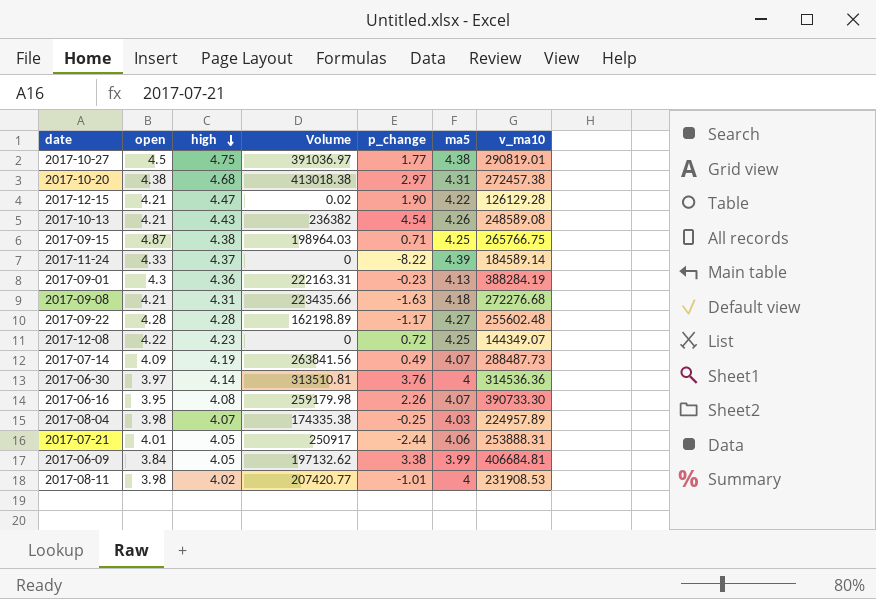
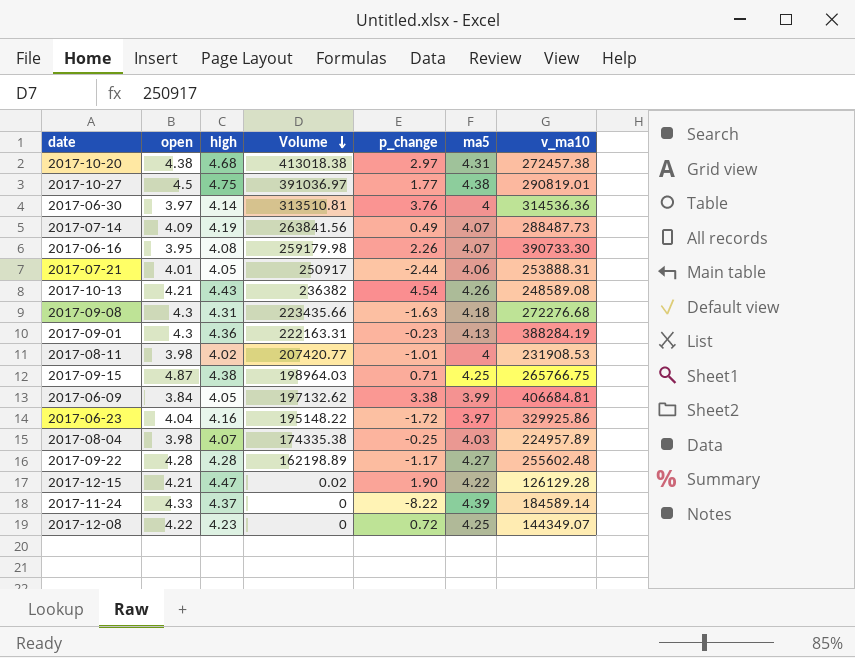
row order: high descending -> Volume descending
2017-09-08 | open: 4.21 -> 4.3
row 2017-06-23: none -> 4.04 | 4.16 | 195148.22 | -1.72 | 3.97 | 329925.86

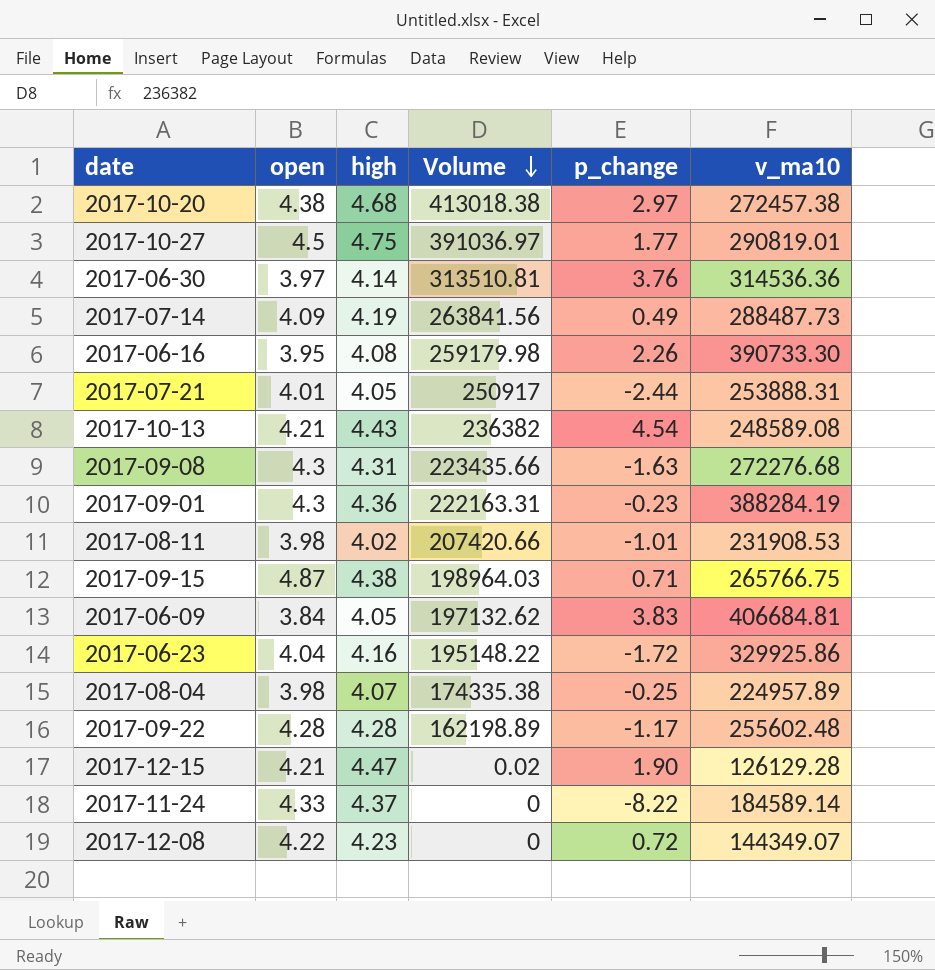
column ma5 | position: 6 -> none
2017-08-11 | Volume: 207420.77 -> 207420.66
2017-06-09 | p_change: 3.38 -> 3.83

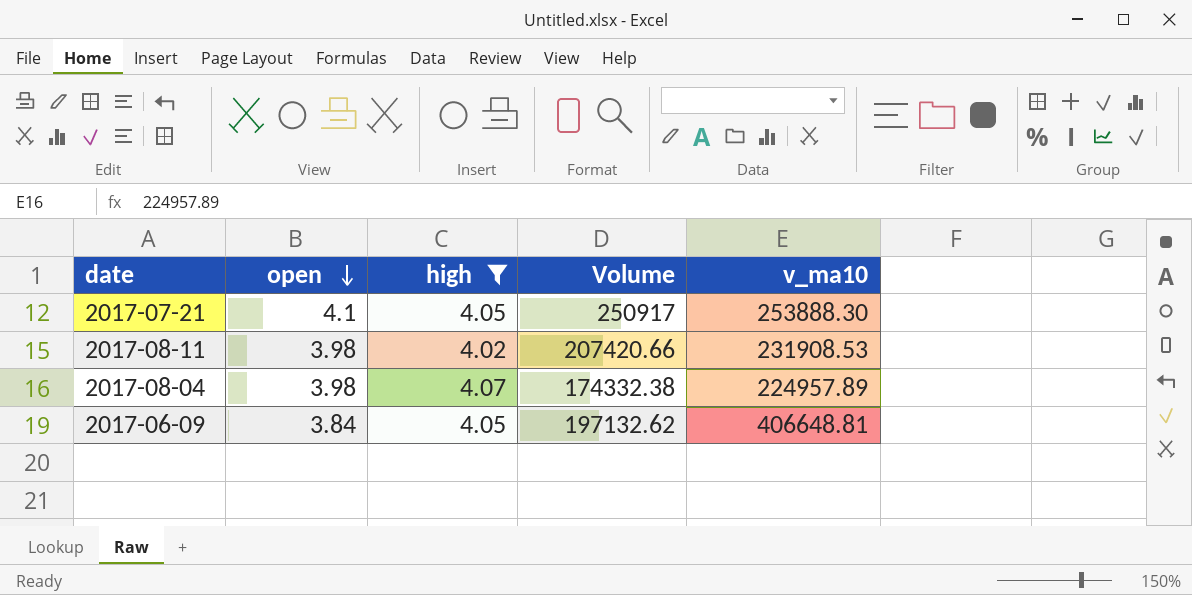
filter: none -> high <= 4.07
row order: Volume descending -> open descending
column p_change | position: 5 -> none
2017-07-21 | open: 4.01 -> 4.1
2017-07-21 | v_ma10: 253888.31 -> 253888.30
2017-08-04 | Volume: 174335.38 -> 174332.38
2017-06-09 | v_ma10: 406684.81 -> 406648.81

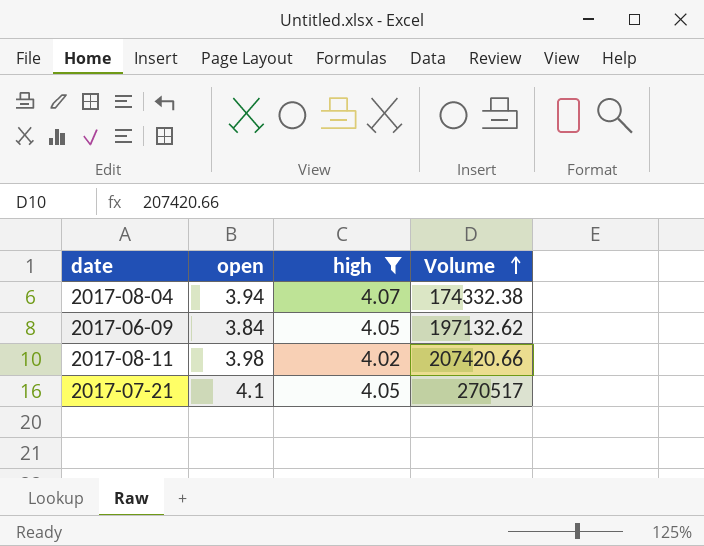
row order: open descending -> Volume ascending
column v_ma10 | position: 5 -> none
2017-08-04 | open: 3.98 -> 3.94
2017-07-21 | Volume: 250917 -> 270517

